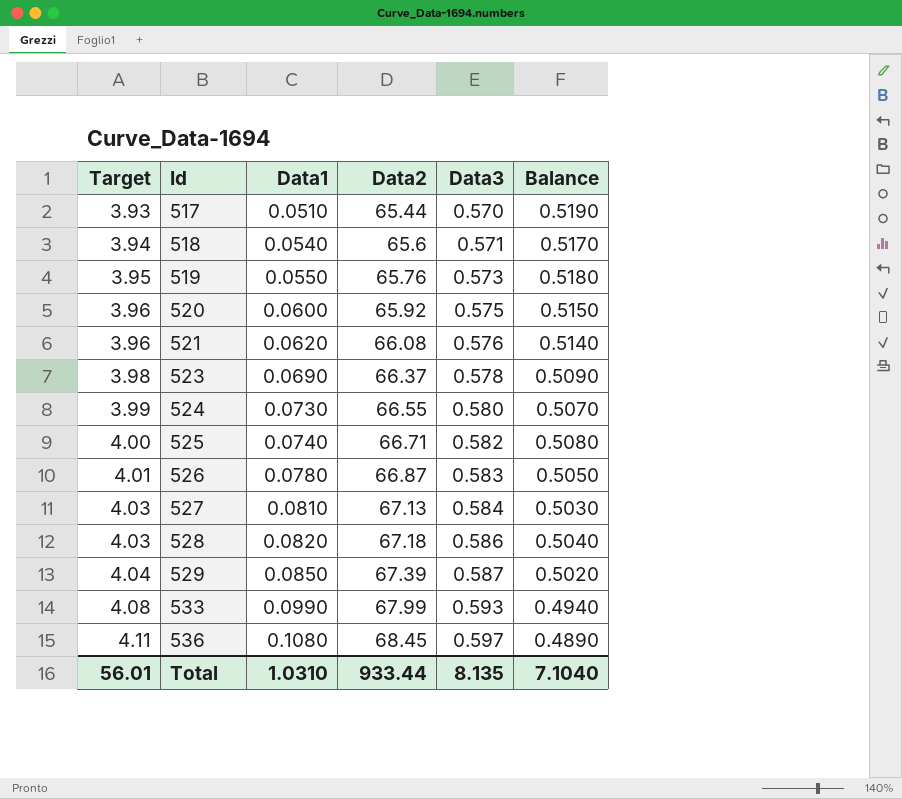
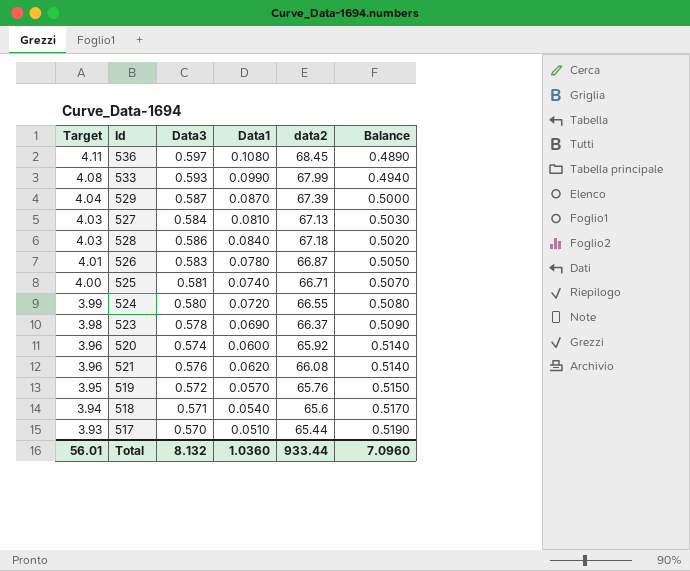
row order: Target ascending -> Target descending
column Data3 | position: 5 -> 3
column name: Data2 -> data2
529 | Data1: 0.0850 -> 0.0870
529 | Balance: 0.5020 -> 0.5000
528 | Data1: 0.0820 -> 0.0840
528 | Balance: 0.5040 -> 0.5020
525 | Data3: 0.582 -> 0.581
525 | Balance: 0.5080 -> 0.5070
524 | Data1: 0.0730 -> 0.0720
524 | Balance: 0.5070 -> 0.5080
520 | Data3: 0.575 -> 0.574
520 | Balance: 0.5150 -> 0.5140
519 | Data3: 0.573 -> 0.572
519 | Data1: 0.0550 -> 0.0570
519 | Balance: 0.5180 -> 0.5150
Total | Data3: 8.135 -> 8.132
Total | Data1: 1.0310 -> 1.0360
Total | Balance: 7.1040 -> 7.0960

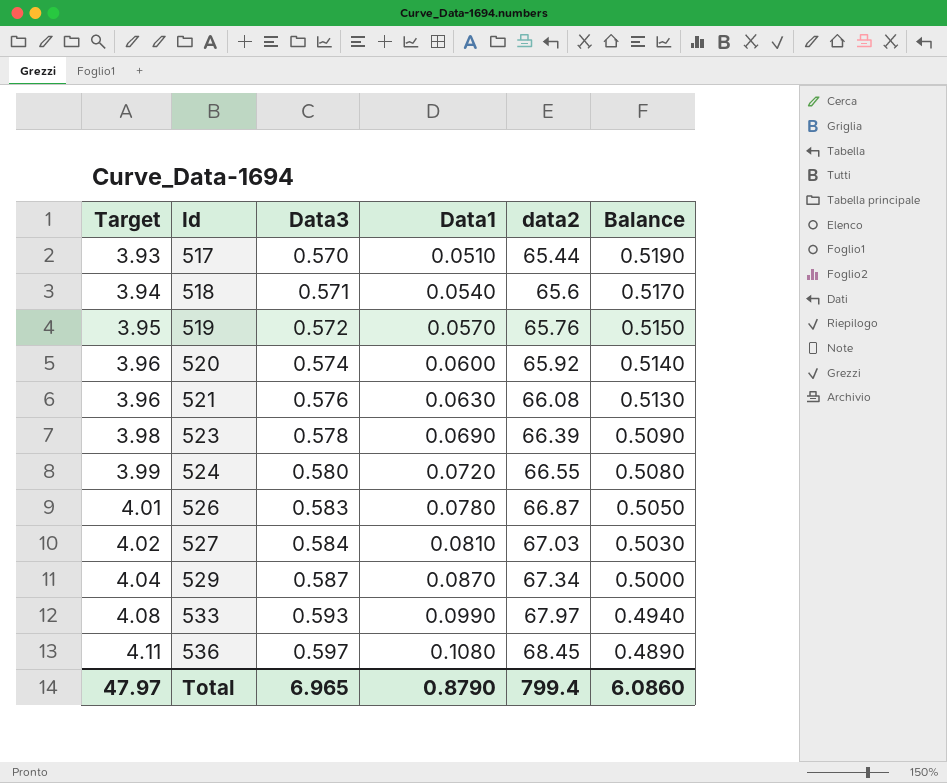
row order: Target descending -> Target ascending
row 528: 4.03 | 0.586 | 0.0840 | 67.18 | 0.5020 -> none
row 525: 4.00 | 0.581 | 0.0740 | 66.71 | 0.5070 -> none
521 | Data1: 0.0620 -> 0.0630
521 | Balance: 0.5140 -> 0.5130
523 | data2: 66.37 -> 66.39
527 | Target: 4.03 -> 4.02
527 | data2: 67.13 -> 67.03
529 | data2: 67.39 -> 67.34
533 | data2: 67.99 -> 67.97
Total | Target: 56.01 -> 47.97
Total | Data3: 8.132 -> 6.965
Total | Data1: 1.0360 -> 0.8790
Total | data2: 933.44 -> 799.4
Total | Balance: 7.0960 -> 6.0860

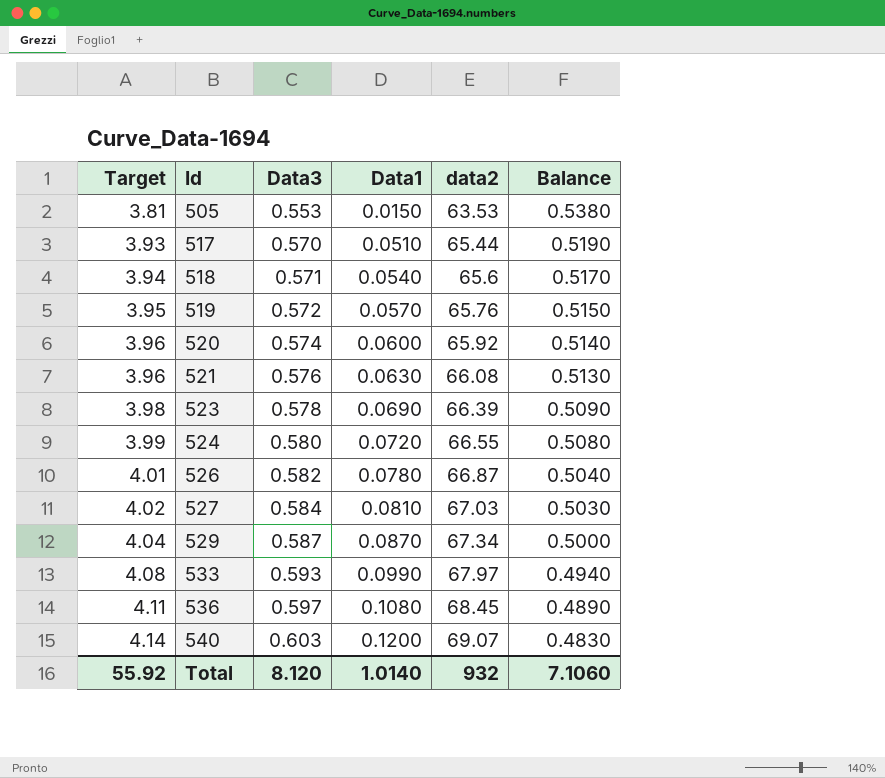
row 505: none -> 3.81 | 0.553 | 0.0150 | 63.53 | 0.5380
526 | Data3: 0.583 -> 0.582
526 | Balance: 0.5050 -> 0.5040
row 540: none -> 4.14 | 0.603 | 0.1200 | 69.07 | 0.4830
Total | Target: 47.97 -> 55.92
Total | Data3: 6.965 -> 8.120
Total | Data1: 0.8790 -> 1.0140
Total | data2: 799.4 -> 932
Total | Balance: 6.0860 -> 7.1060

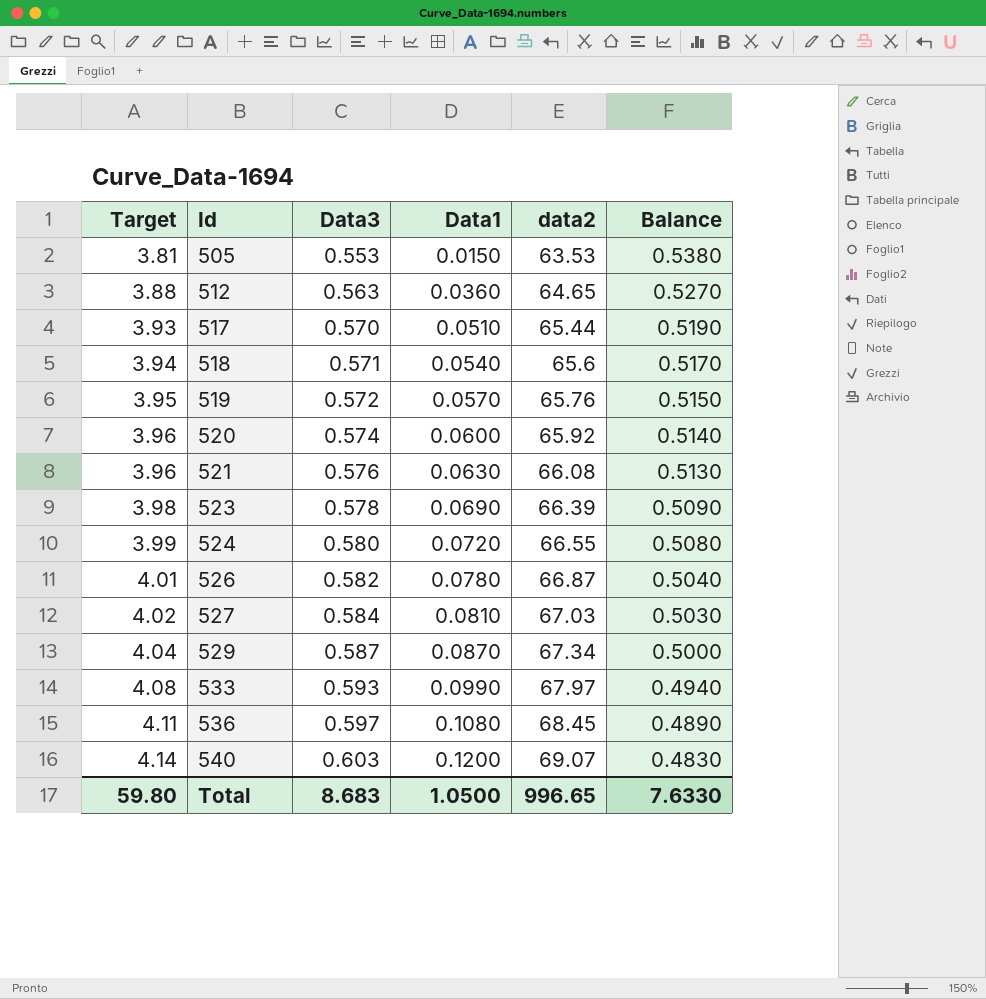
row 512: none -> 3.88 | 0.563 | 0.0360 | 64.65 | 0.5270
Total | Target: 55.92 -> 59.80
Total | Data3: 8.120 -> 8.683
Total | Data1: 1.0140 -> 1.0500
Total | data2: 932 -> 996.65
Total | Balance: 7.1060 -> 7.6330

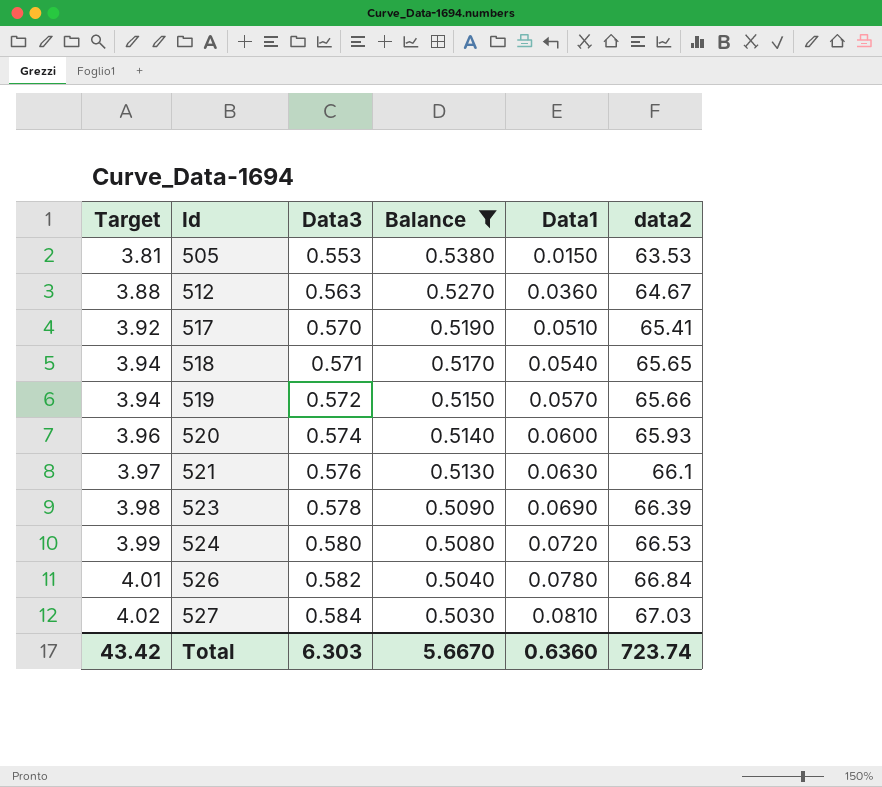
filter: none -> Balance >= 0.5030
column Balance | position: 6 -> 4
512 | data2: 64.65 -> 64.67
517 | Target: 3.93 -> 3.92
517 | data2: 65.44 -> 65.41
518 | data2: 65.6 -> 65.65
519 | Target: 3.95 -> 3.94
519 | data2: 65.76 -> 65.66
520 | data2: 65.92 -> 65.93
521 | Target: 3.96 -> 3.97
521 | data2: 66.08 -> 66.1
524 | data2: 66.55 -> 66.53
526 | data2: 66.87 -> 66.84
Total | Target: 59.80 -> 43.42
Total | Data3: 8.683 -> 6.303
Total | Balance: 7.6330 -> 5.6670
Total | Data1: 1.0500 -> 0.6360
Total | data2: 996.65 -> 723.74

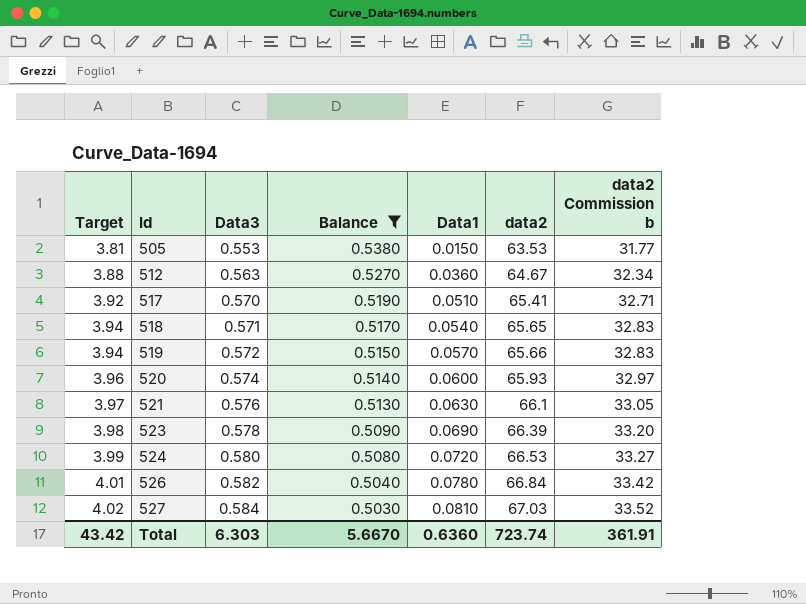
column data2 Commission b | formula: none -> [data2] * 0.5

